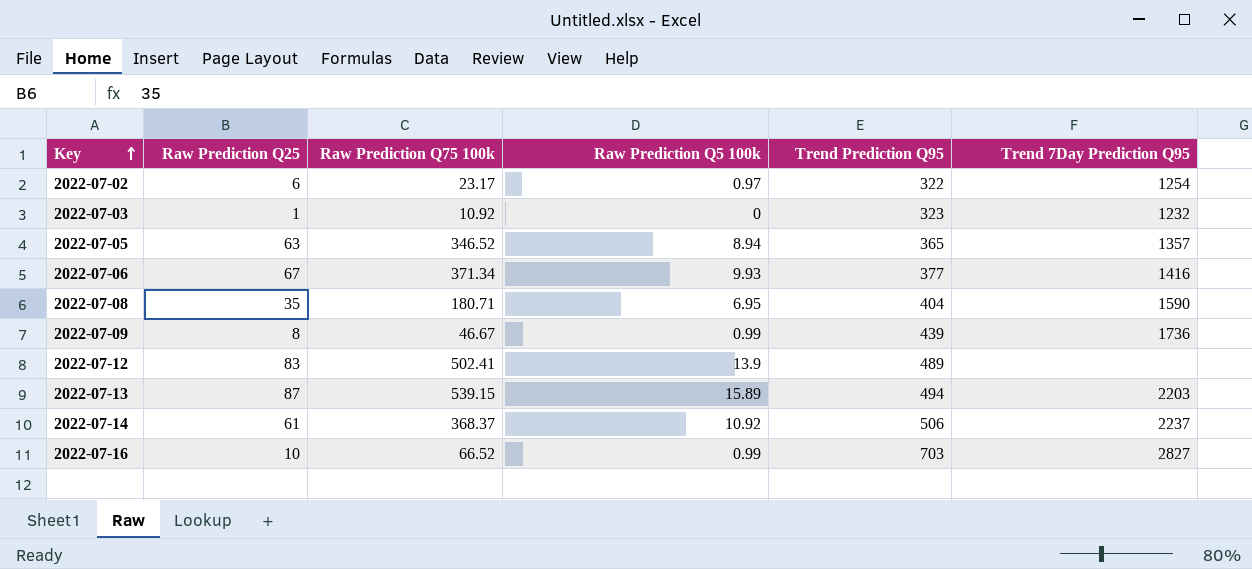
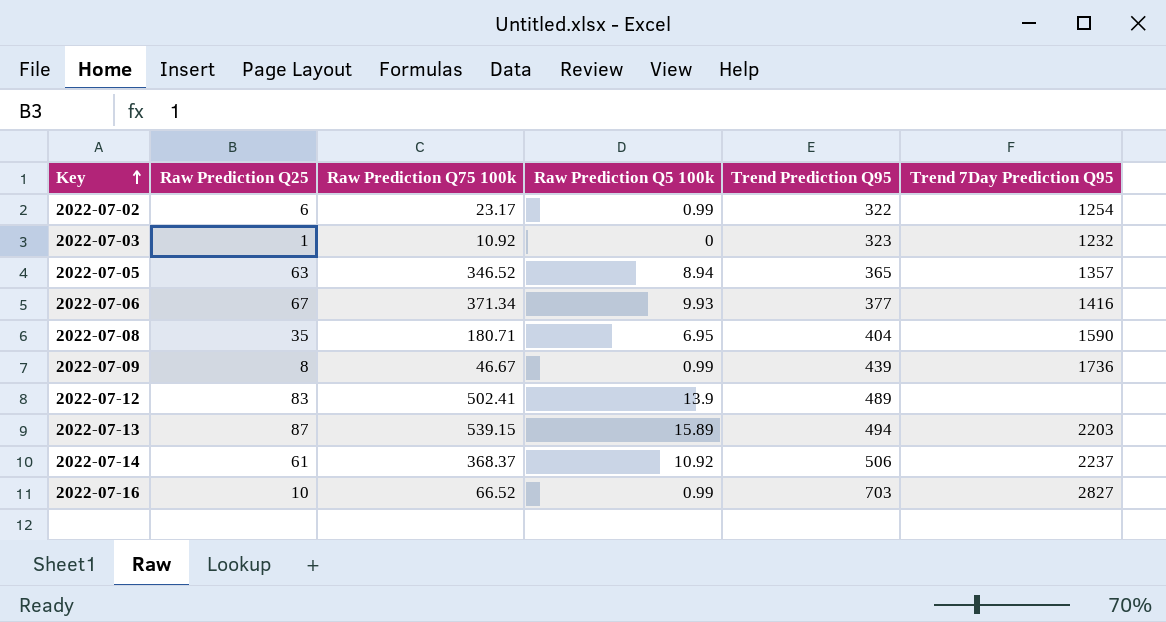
2022-07-02 | Raw Prediction Q5 100k: 0.97 -> 0.99

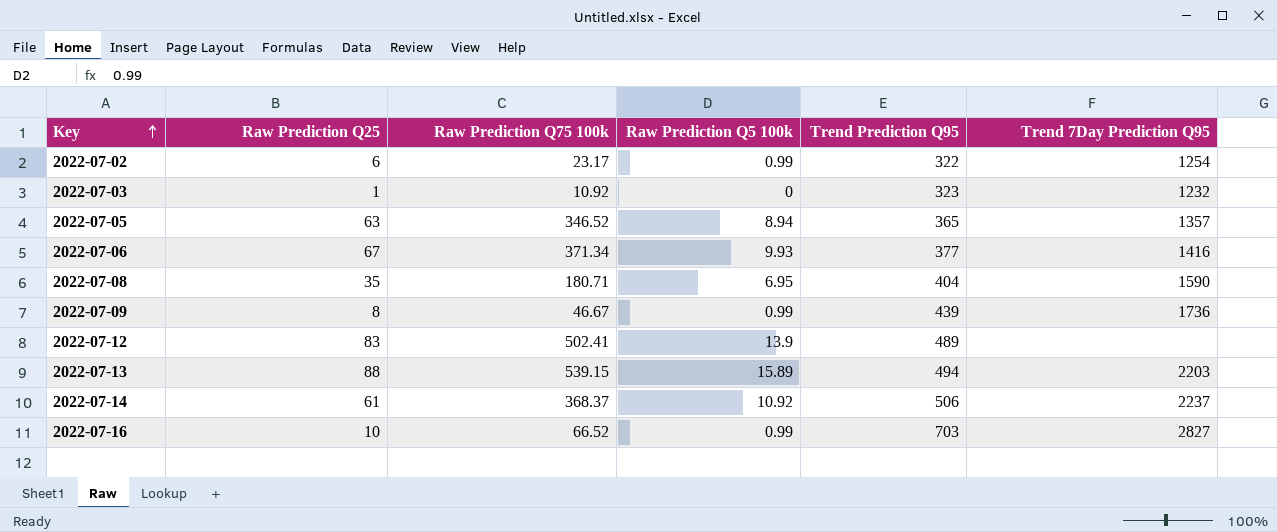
2022-07-13 | Raw Prediction Q25: 87 -> 88

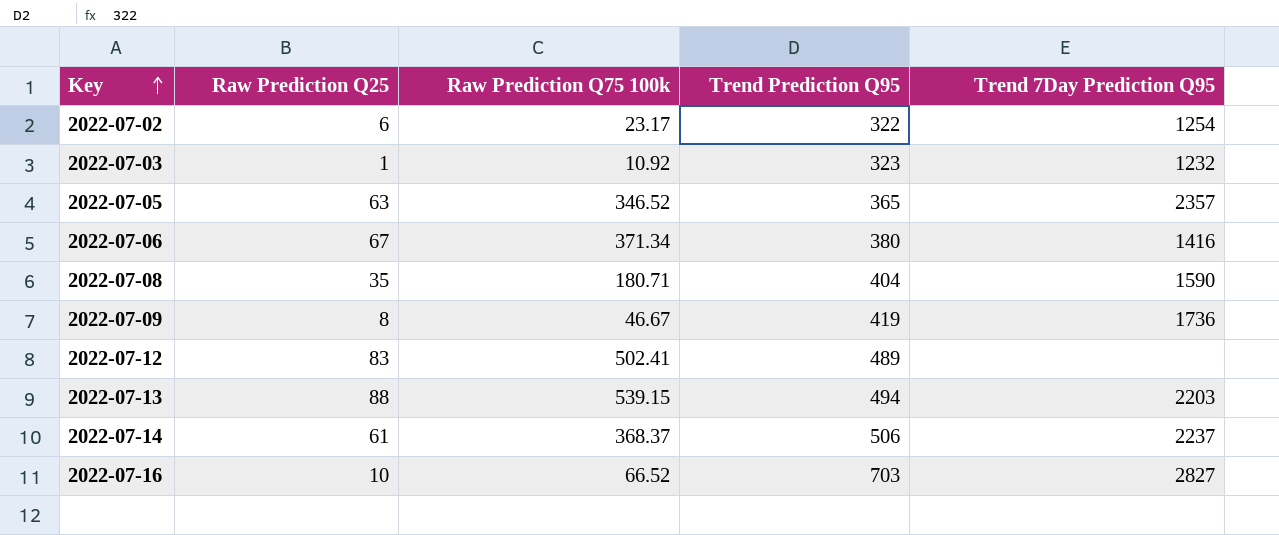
column Raw Prediction Q5 100k | position: 4 -> none
2022-07-05 | Trend 7Day Prediction Q95: 1357 -> 2357
2022-07-06 | Trend Prediction Q95: 377 -> 380
2022-07-09 | Trend Prediction Q95: 439 -> 419

